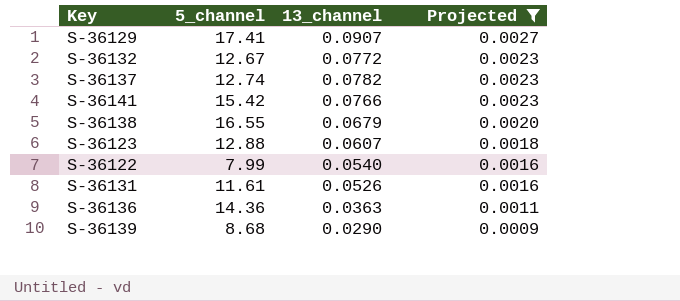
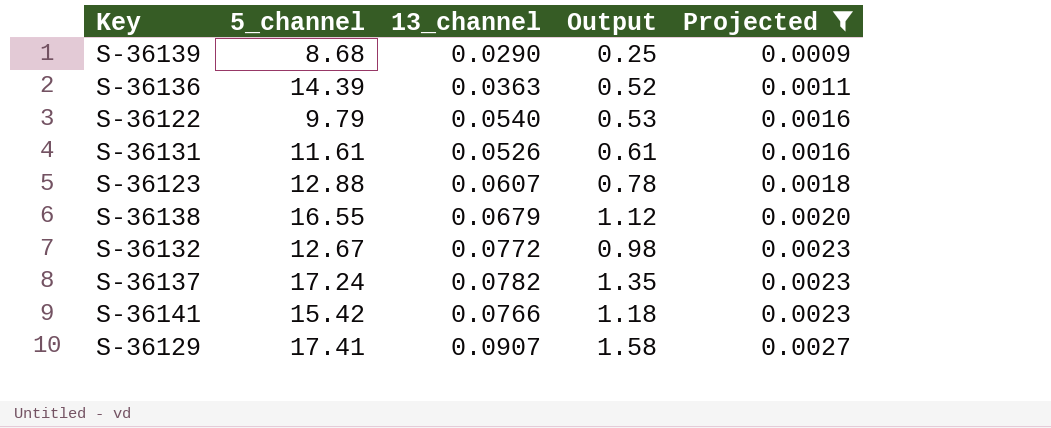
row order: Projected descending -> Projected ascending
column Output | formula: none -> [5_channel] * [13_channel]
S-36136 | 5_channel: 14.36 -> 14.39
S-36122 | 5_channel: 7.99 -> 9.79
S-36137 | 5_channel: 12.74 -> 17.24

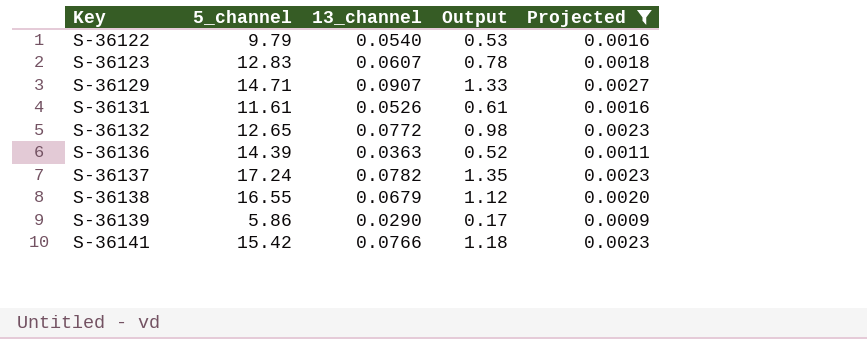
row order: Projected ascending -> Key ascending
S-36123 | 5_channel: 12.88 -> 12.83
S-36129 | 5_channel: 17.41 -> 14.71
S-36129 | Output: 1.58 -> 1.33
S-36132 | 5_channel: 12.67 -> 12.65
S-36139 | 5_channel: 8.68 -> 5.86
S-36139 | Output: 0.25 -> 0.17

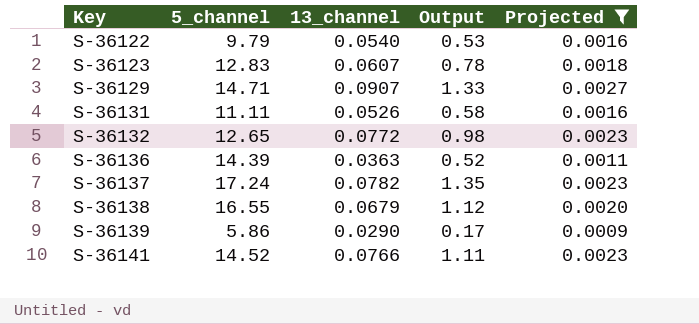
S-36131 | 5_channel: 11.61 -> 11.11
S-36131 | Output: 0.61 -> 0.58
S-36141 | 5_channel: 15.42 -> 14.52
S-36141 | Output: 1.18 -> 1.11

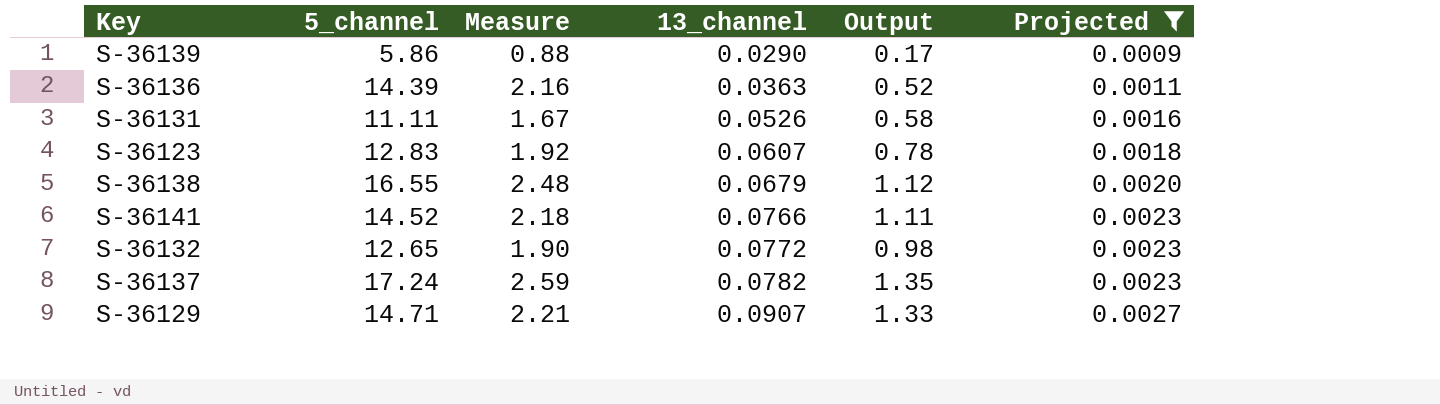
row order: Key ascending -> 13_channel ascending
column Measure | formula: none -> [5_channel] * 0.15
row S-36122: 9.79 | 0.0540 | 0.53 | 0.0016 -> none

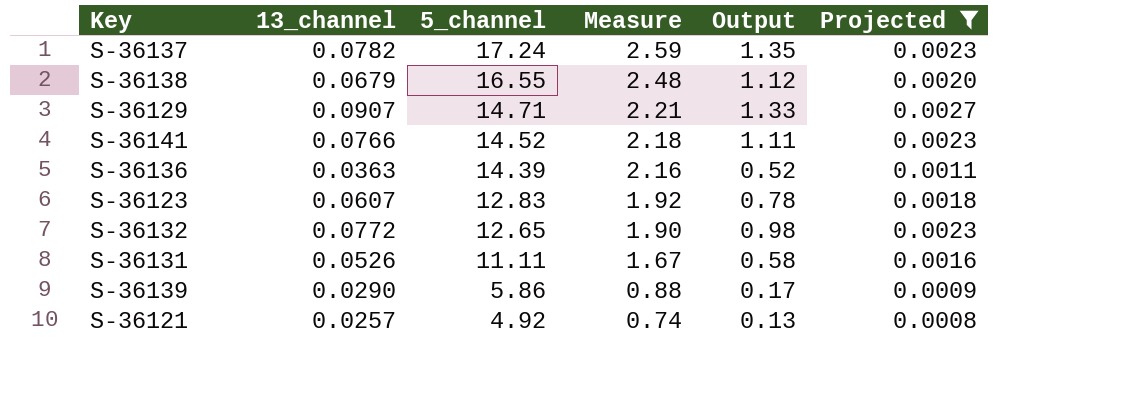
row order: 13_channel ascending -> 5_channel descending
column 13_channel | position: 4 -> 2
row S-36121: none -> 0.0257 | 4.92 | 0.74 | 0.13 | 0.0008

